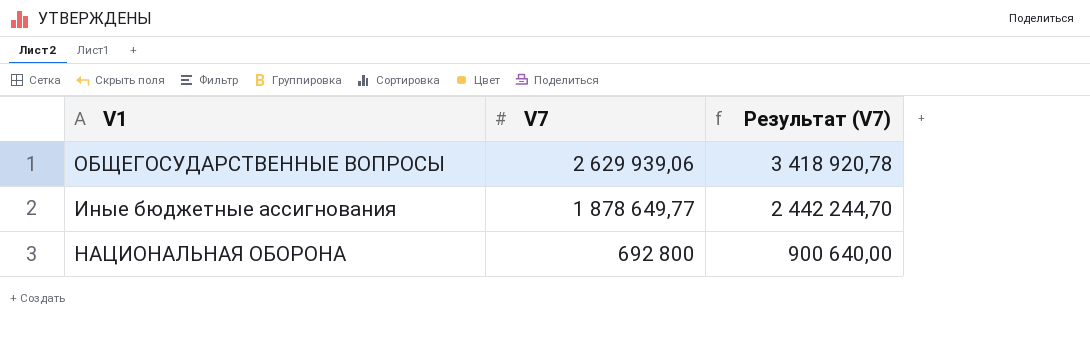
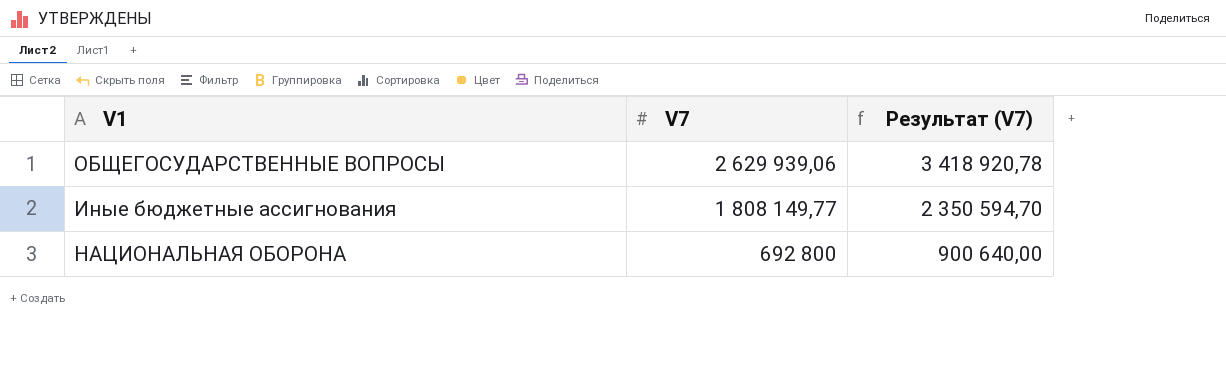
Иные бюджетные ассигнования | V7: 1 878 649,77 -> 1 808 149,77
Иные бюджетные ассигнования | Результат (V7): 2 442 244,70 -> 2 350 594,70

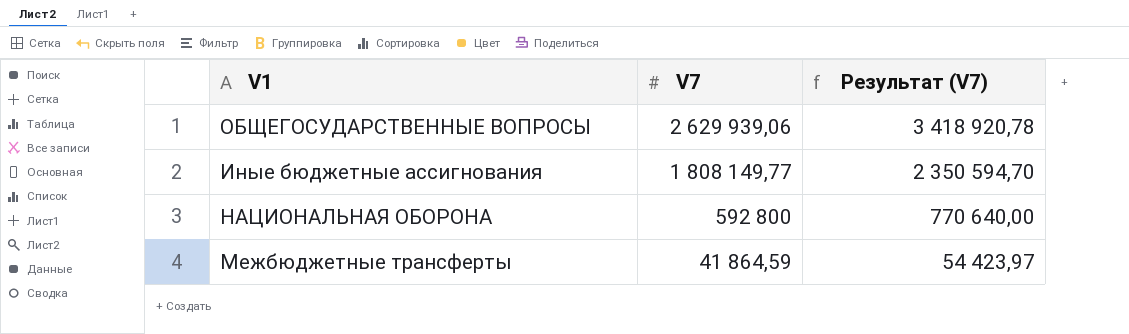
НАЦИОНАЛЬНАЯ ОБОРОНА | V7: 692 800 -> 592 800
НАЦИОНАЛЬНАЯ ОБОРОНА | Результат (V7): 900 640,00 -> 770 640,00
row Межбюджетные трансферты: none -> 41 864,59 | 54 423,97

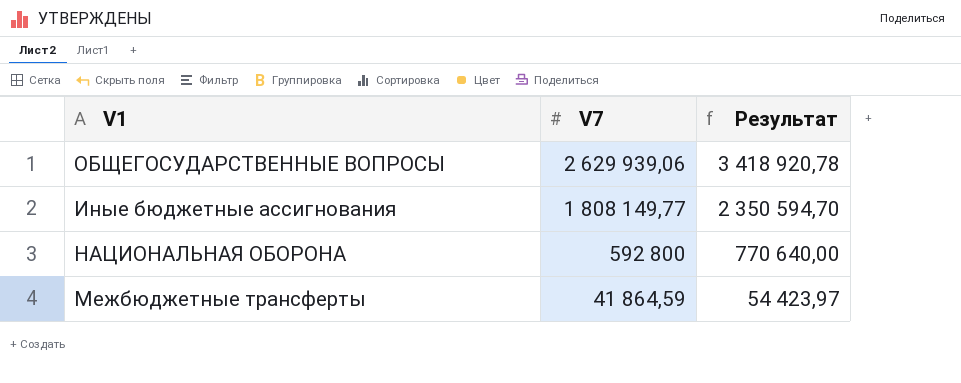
column name: Результат (V7) -> Результат

